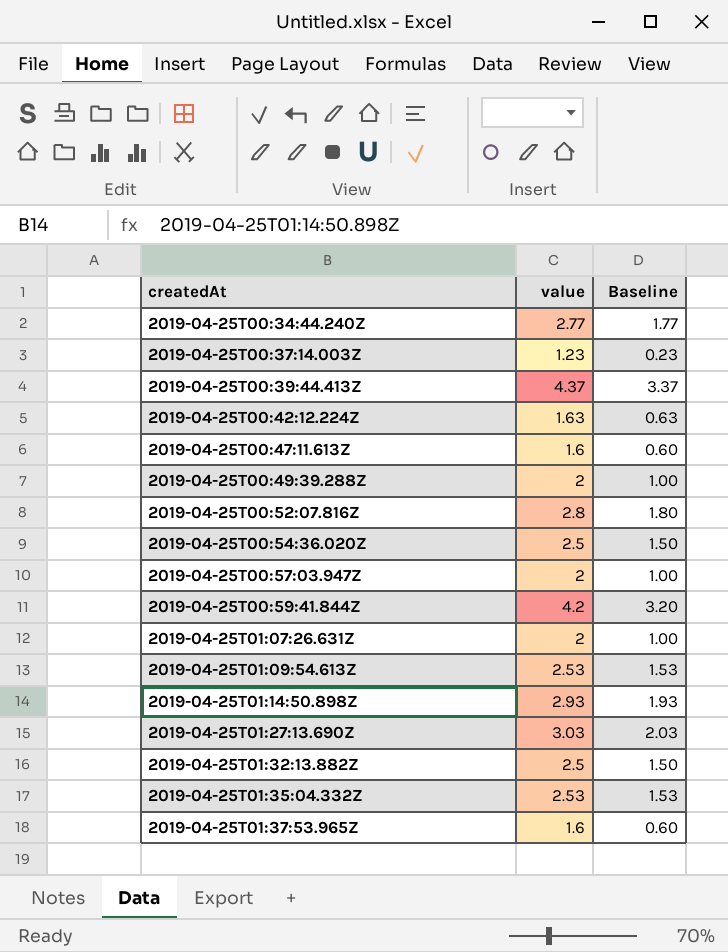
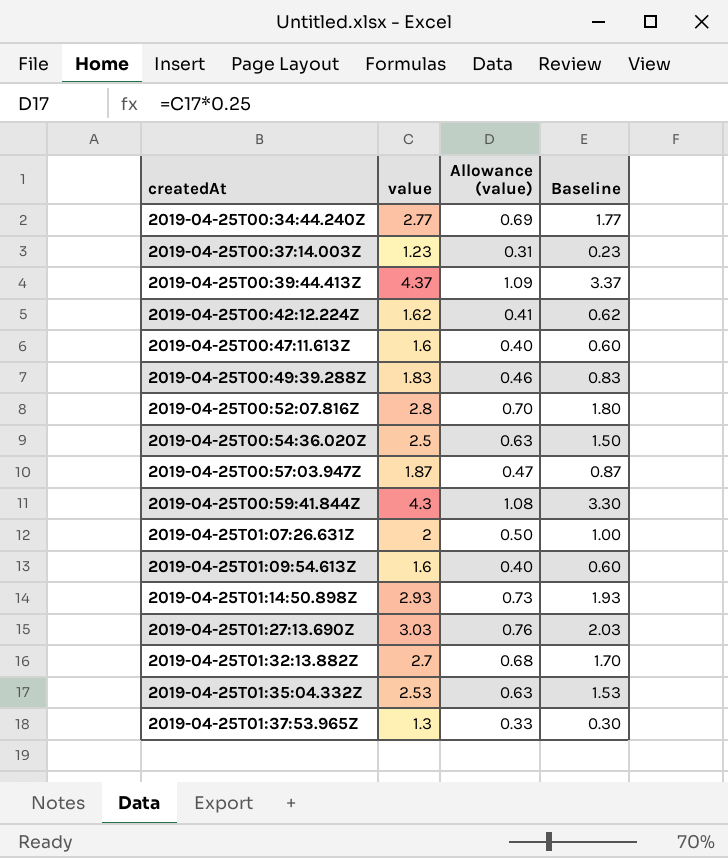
column Allowance (value) | formula: none -> [value] * 0.25
2019-04-25T00:42:12.224Z | value: 1.63 -> 1.62
2019-04-25T00:42:12.224Z | Baseline: 0.63 -> 0.62
2019-04-25T00:49:39.288Z | value: 2 -> 1.83
2019-04-25T00:49:39.288Z | Baseline: 1.00 -> 0.83
2019-04-25T00:57:03.947Z | value: 2 -> 1.87
2019-04-25T00:57:03.947Z | Baseline: 1.00 -> 0.87
2019-04-25T00:59:41.844Z | value: 4.2 -> 4.3
2019-04-25T00:59:41.844Z | Baseline: 3.20 -> 3.30
2019-04-25T01:09:54.613Z | value: 2.53 -> 1.6
2019-04-25T01:09:54.613Z | Baseline: 1.53 -> 0.60
2019-04-25T01:32:13.882Z | value: 2.5 -> 2.7
2019-04-25T01:32:13.882Z | Baseline: 1.50 -> 1.70
2019-04-25T01:37:53.965Z | value: 1.6 -> 1.3
2019-04-25T01:37:53.965Z | Baseline: 0.60 -> 0.30

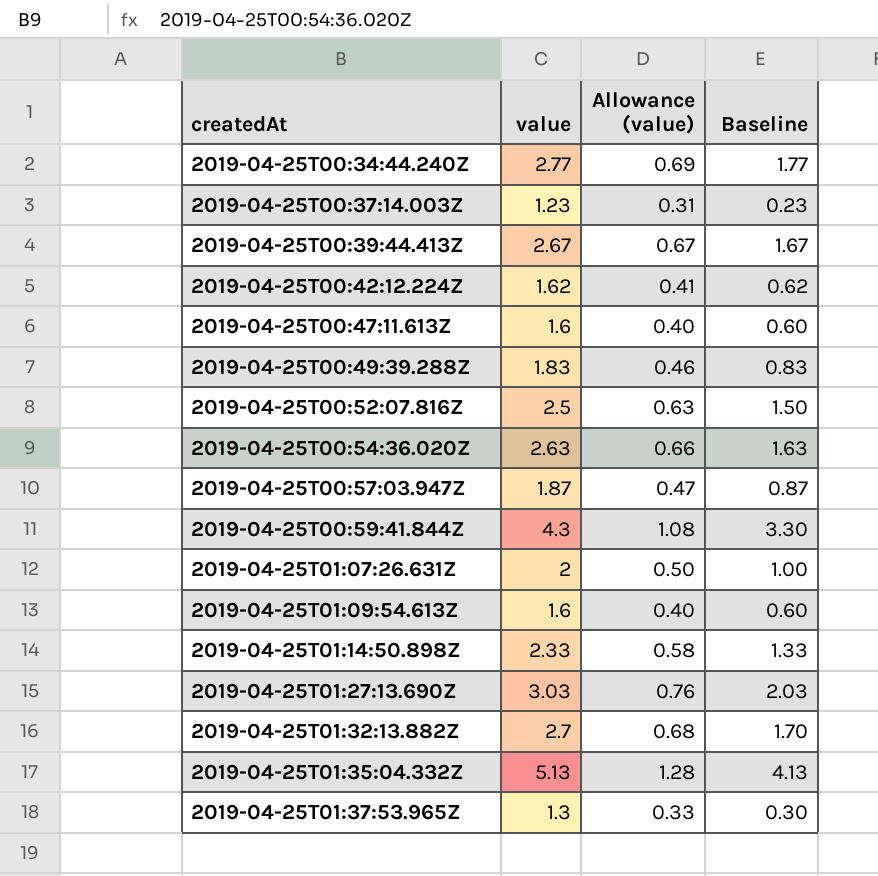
2019-04-25T00:39:44.413Z | value: 4.37 -> 2.67
2019-04-25T00:39:44.413Z | Allowance (value): 1.09 -> 0.67
2019-04-25T00:39:44.413Z | Baseline: 3.37 -> 1.67
2019-04-25T00:52:07.816Z | value: 2.8 -> 2.5
2019-04-25T00:52:07.816Z | Allowance (value): 0.70 -> 0.63
2019-04-25T00:52:07.816Z | Baseline: 1.80 -> 1.50
2019-04-25T00:54:36.020Z | value: 2.5 -> 2.63
2019-04-25T00:54:36.020Z | Allowance (value): 0.63 -> 0.66
2019-04-25T00:54:36.020Z | Baseline: 1.50 -> 1.63
2019-04-25T01:14:50.898Z | value: 2.93 -> 2.33
2019-04-25T01:14:50.898Z | Allowance (value): 0.73 -> 0.58
2019-04-25T01:14:50.898Z | Baseline: 1.93 -> 1.33
2019-04-25T01:35:04.332Z | value: 2.53 -> 5.13
2019-04-25T01:35:04.332Z | Allowance (value): 0.63 -> 1.28
2019-04-25T01:35:04.332Z | Baseline: 1.53 -> 4.13

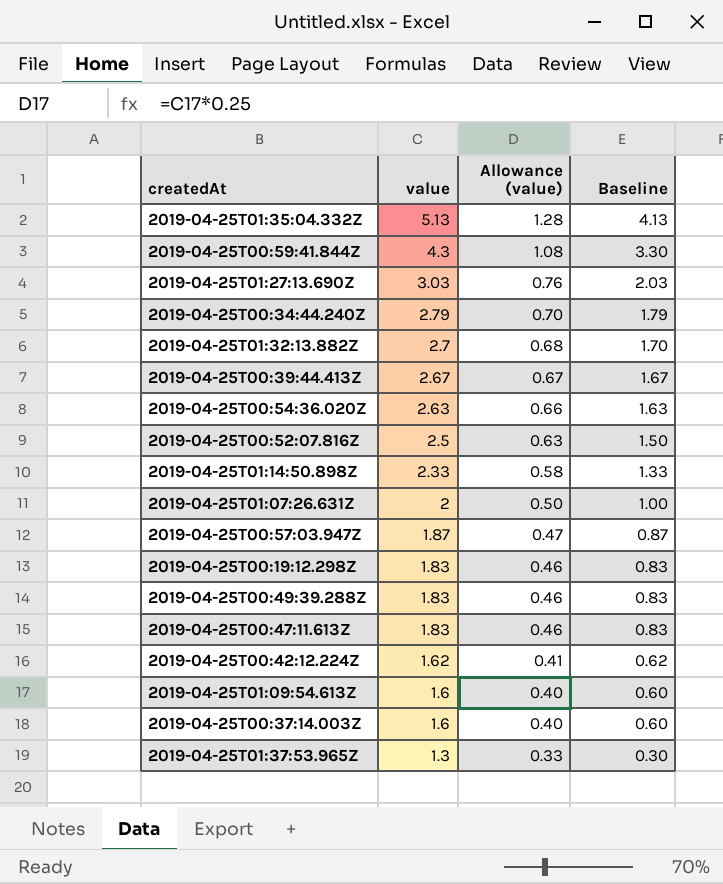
row order: createdAt ascending -> value descending
2019-04-25T00:34:44.240Z | value: 2.77 -> 2.79
2019-04-25T00:34:44.240Z | Allowance (value): 0.69 -> 0.70
2019-04-25T00:34:44.240Z | Baseline: 1.77 -> 1.79
row 2019-04-25T00:19:12.298Z: none -> 1.83 | 0.46 | 0.83
2019-04-25T00:47:11.613Z | value: 1.6 -> 1.83
2019-04-25T00:47:11.613Z | Allowance (value): 0.40 -> 0.46
2019-04-25T00:47:11.613Z | Baseline: 0.60 -> 0.83
2019-04-25T00:37:14.003Z | value: 1.23 -> 1.6
2019-04-25T00:37:14.003Z | Allowance (value): 0.31 -> 0.40
2019-04-25T00:37:14.003Z | Baseline: 0.23 -> 0.60

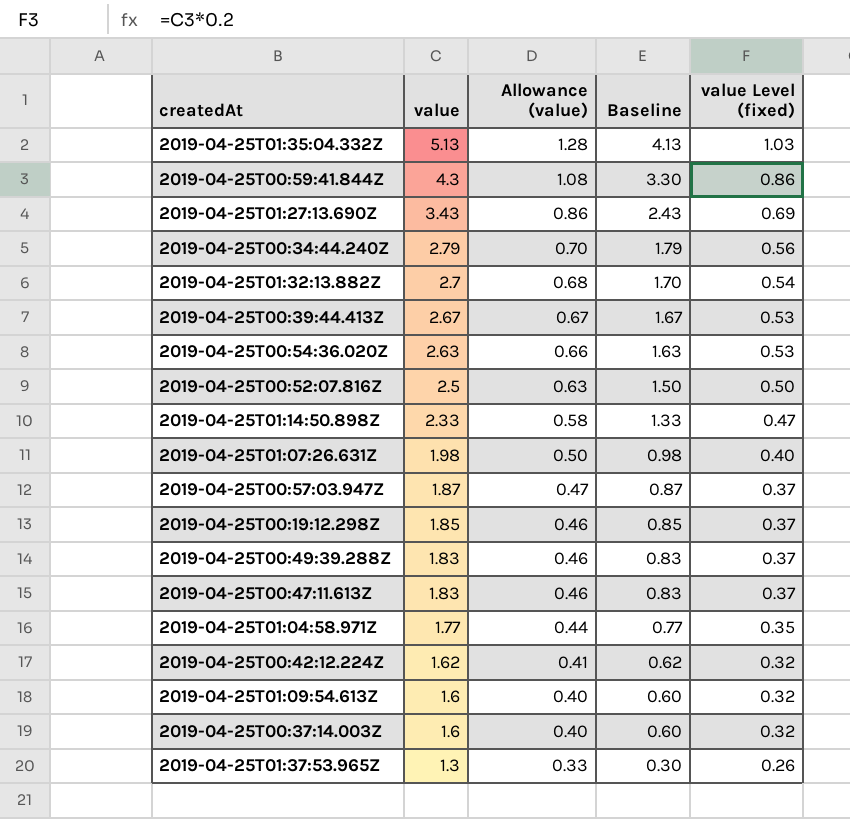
column value Level (fixed) | formula: none -> [value] * 0.2
2019-04-25T01:27:13.690Z | value: 3.03 -> 3.43
2019-04-25T01:27:13.690Z | Allowance (value): 0.76 -> 0.86
2019-04-25T01:27:13.690Z | Baseline: 2.03 -> 2.43
2019-04-25T01:07:26.631Z | value: 2 -> 1.98
2019-04-25T01:07:26.631Z | Baseline: 1.00 -> 0.98
2019-04-25T00:19:12.298Z | value: 1.83 -> 1.85
2019-04-25T00:19:12.298Z | Baseline: 0.83 -> 0.85
row 2019-04-25T01:04:58.971Z: none -> 1.77 | 0.44 | 0.77 | 0.35

